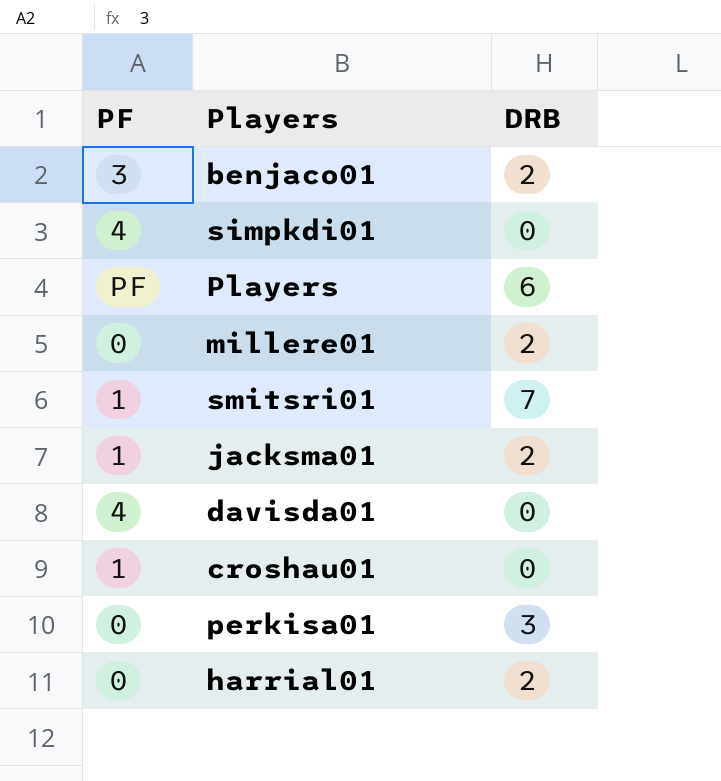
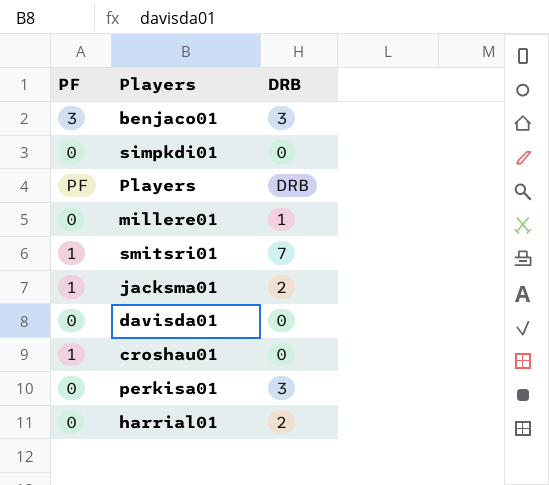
benjaco01 | DRB: 2 -> 3
simpkdi01 | PF: 4 -> 0
Players | DRB: 6 -> DRB
millere01 | DRB: 2 -> 1
davisda01 | PF: 4 -> 0

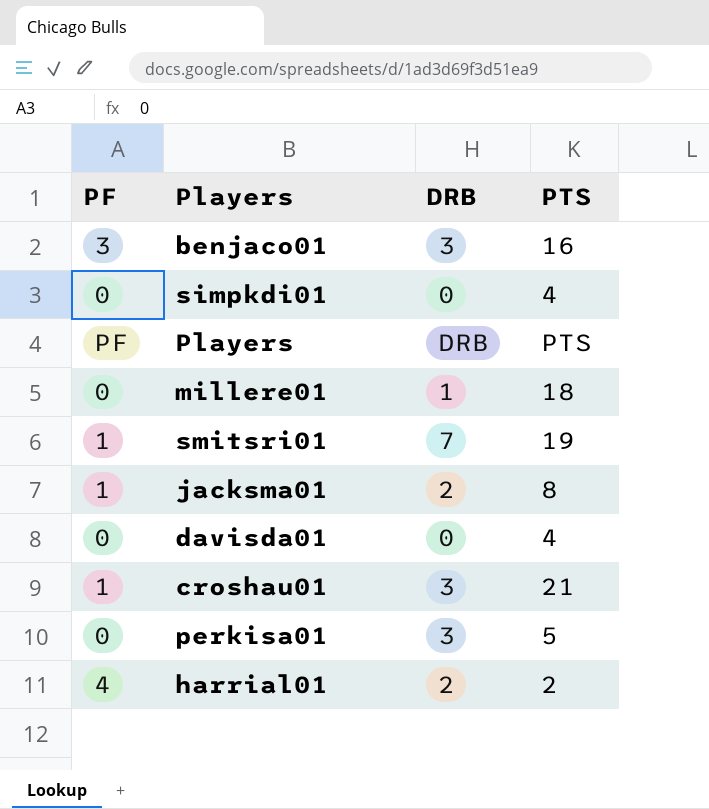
column PTS | position: none -> 4
croshau01 | DRB: 0 -> 3
harrial01 | PF: 0 -> 4

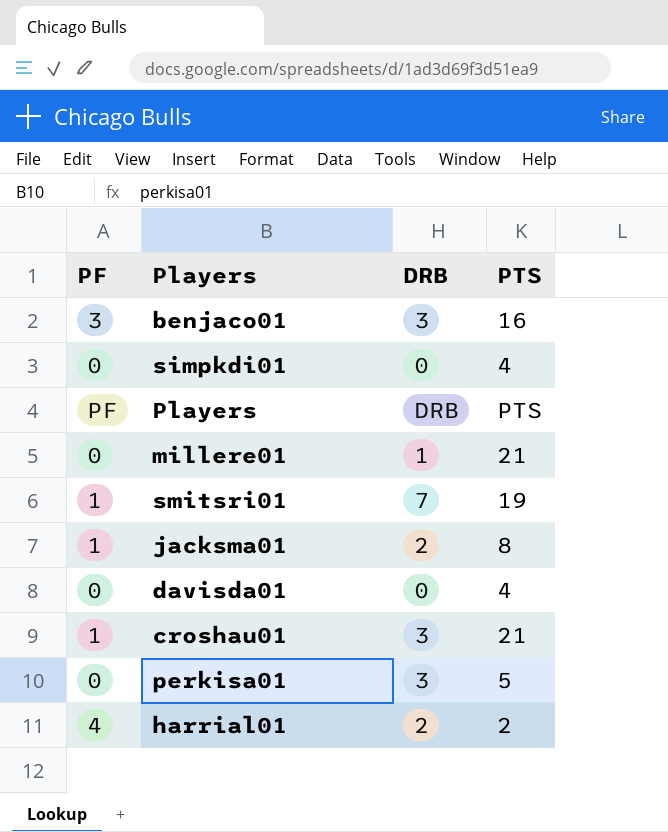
millere01 | PTS: 18 -> 21

